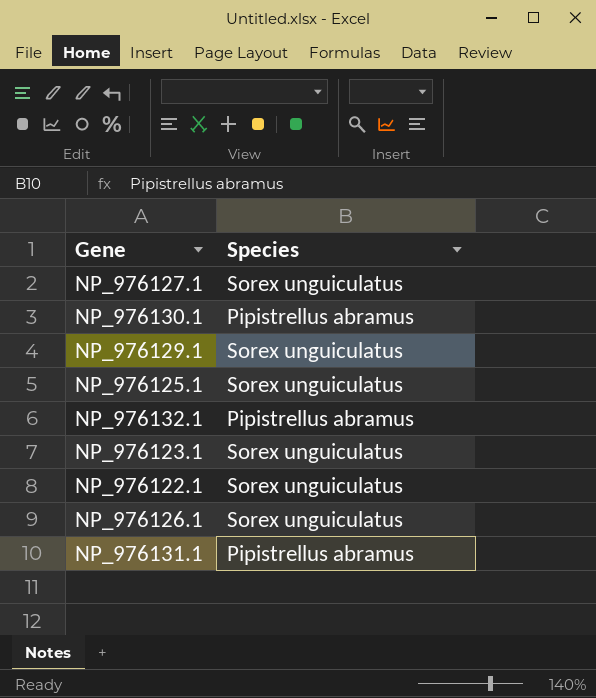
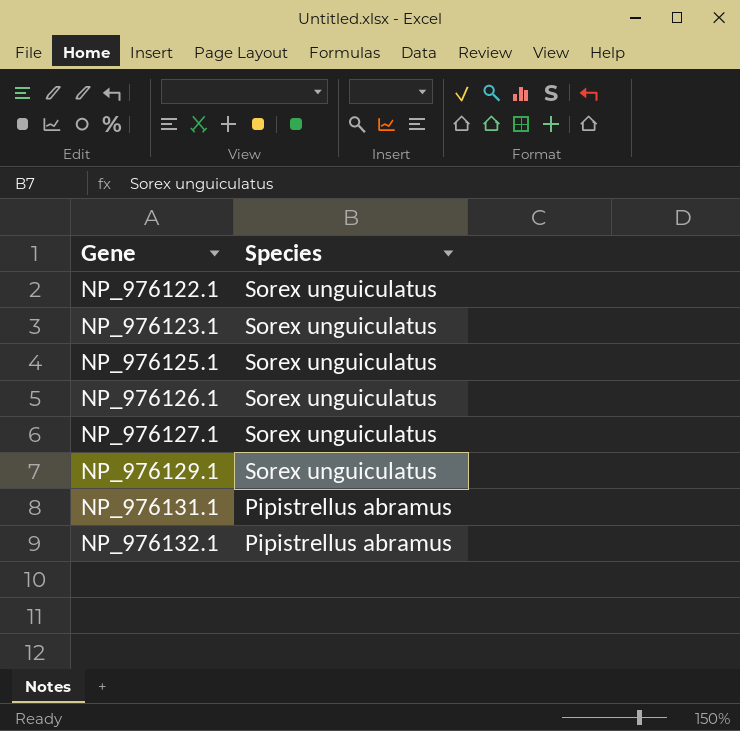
row order: none -> Gene ascending
row NP_976130.1: Pipistrellus abramus -> none

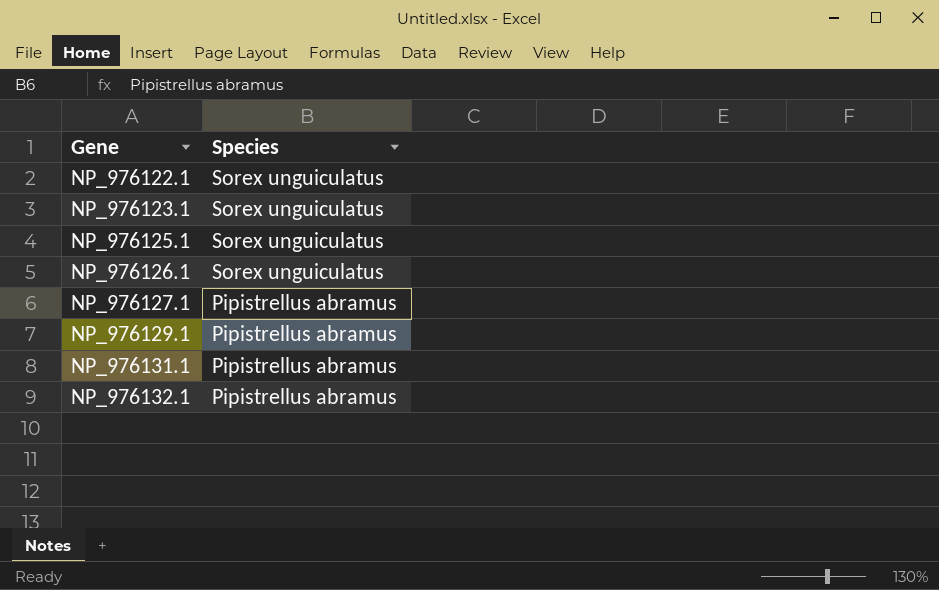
NP_976127.1 | Species: Sorex unguiculatus -> Pipistrellus abramus
NP_976129.1 | Species: Sorex unguiculatus -> Pipistrellus abramus

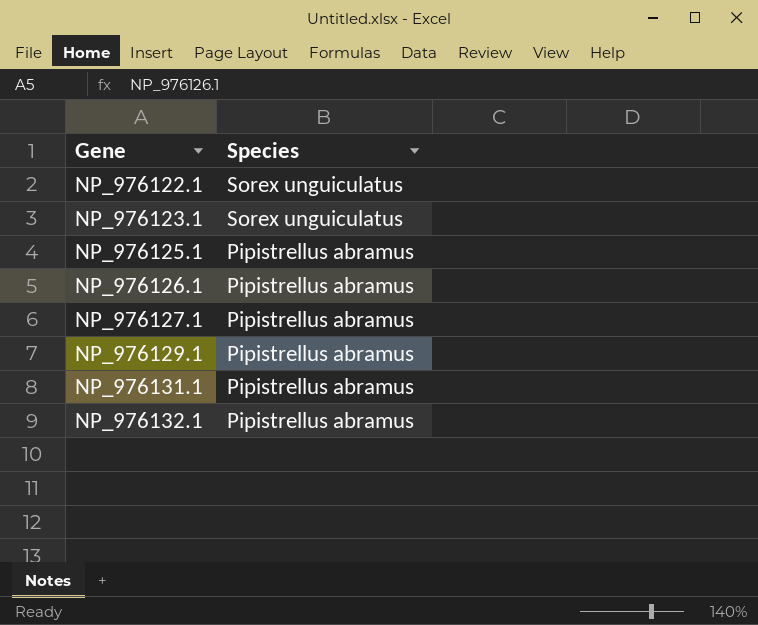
NP_976125.1 | Species: Sorex unguiculatus -> Pipistrellus abramus
NP_976126.1 | Species: Sorex unguiculatus -> Pipistrellus abramus

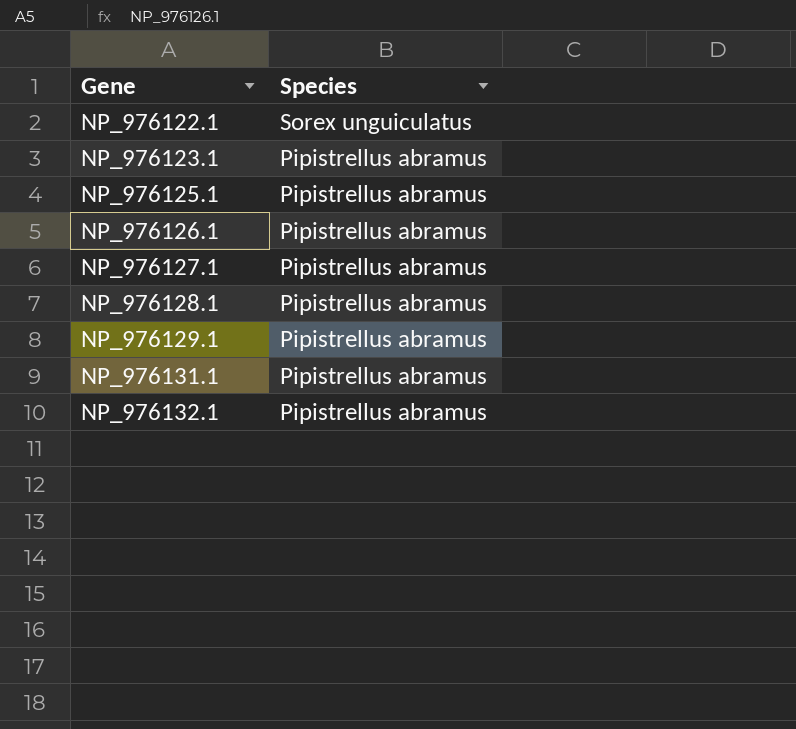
NP_976123.1 | Species: Sorex unguiculatus -> Pipistrellus abramus
row NP_976128.1: none -> Pipistrellus abramus

